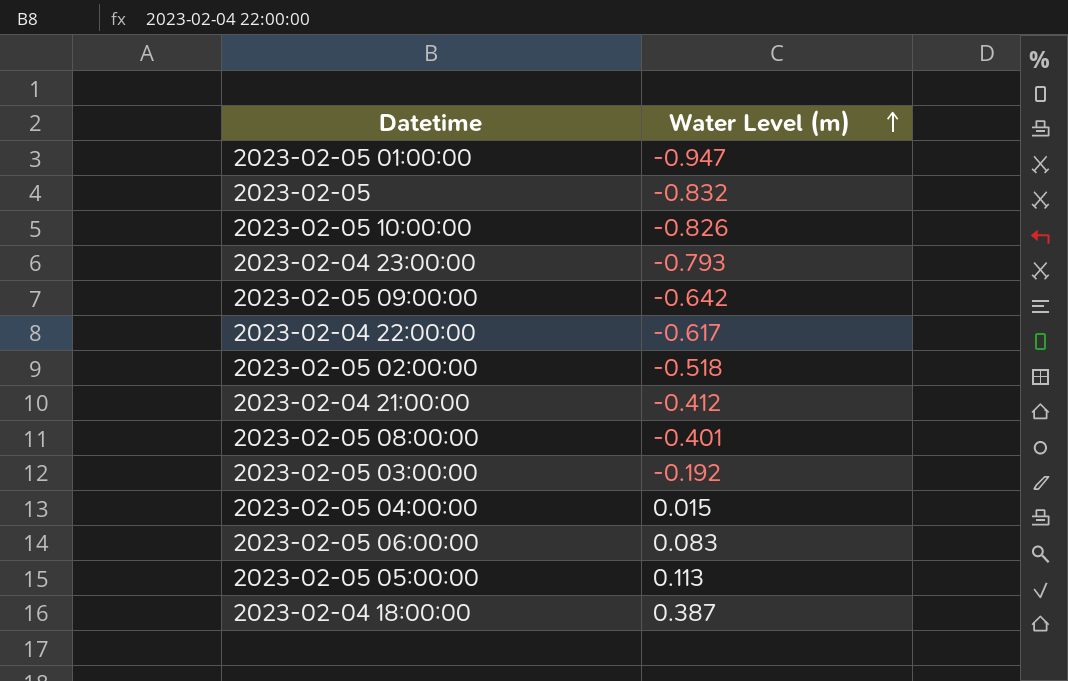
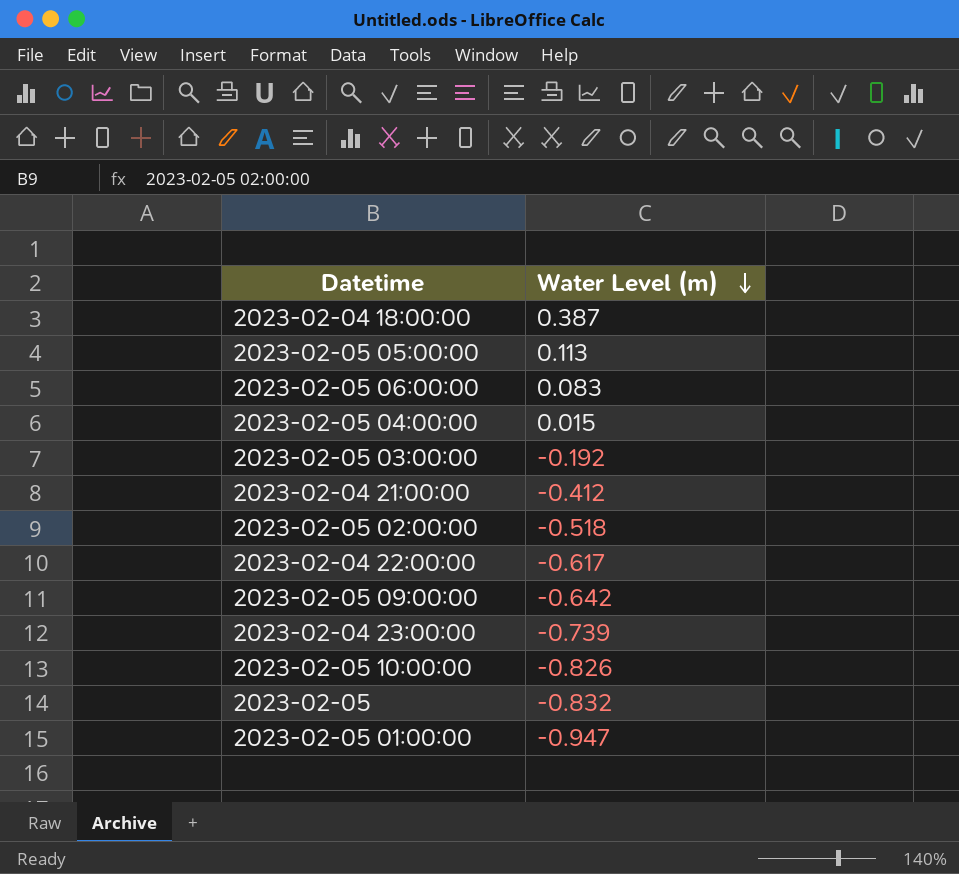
row order: Water Level (m) ascending -> Water Level (m) descending
row 2023-02-05 08:00:00: -0.401 -> none
2023-02-04 23:00:00 | Water Level (m): -0.793 -> -0.739

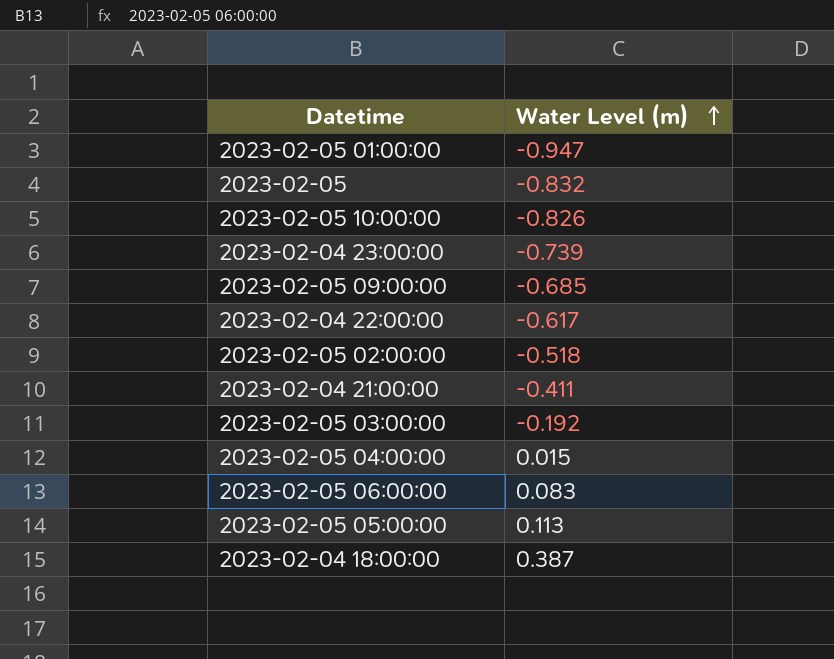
row order: Water Level (m) descending -> Water Level (m) ascending
2023-02-05 09:00:00 | Water Level (m): -0.642 -> -0.685
2023-02-04 21:00:00 | Water Level (m): -0.412 -> -0.411

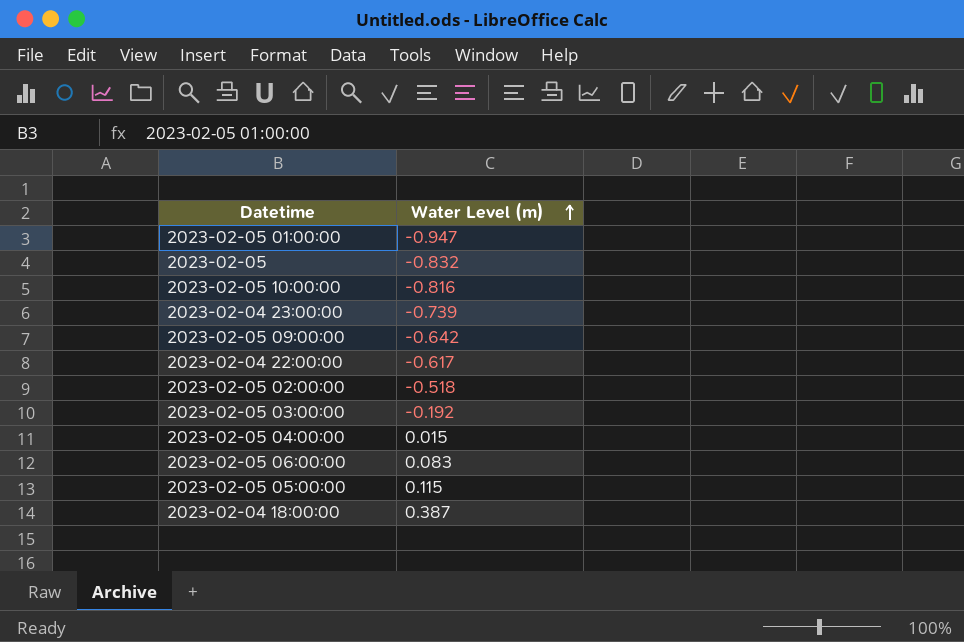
row 2023-02-04 21:00:00: -0.411 -> none
2023-02-05 10:00:00 | Water Level (m): -0.826 -> -0.816
2023-02-05 09:00:00 | Water Level (m): -0.685 -> -0.642
2023-02-05 05:00:00 | Water Level (m): 0.113 -> 0.115

